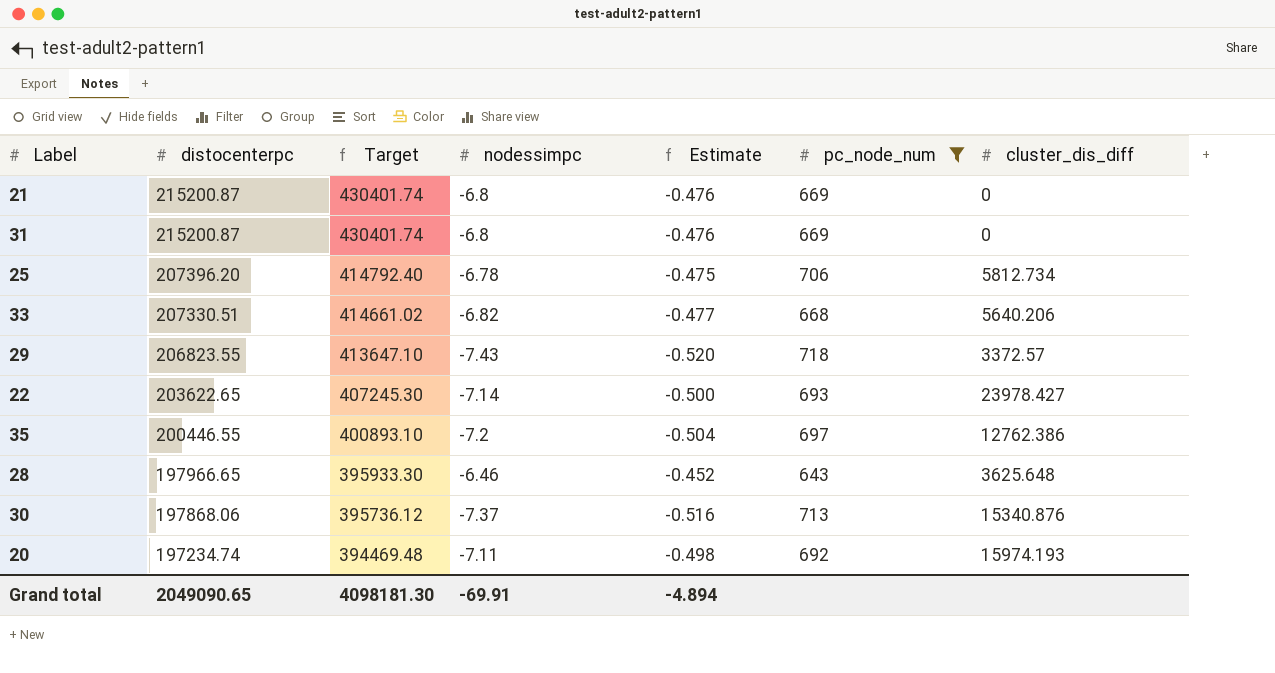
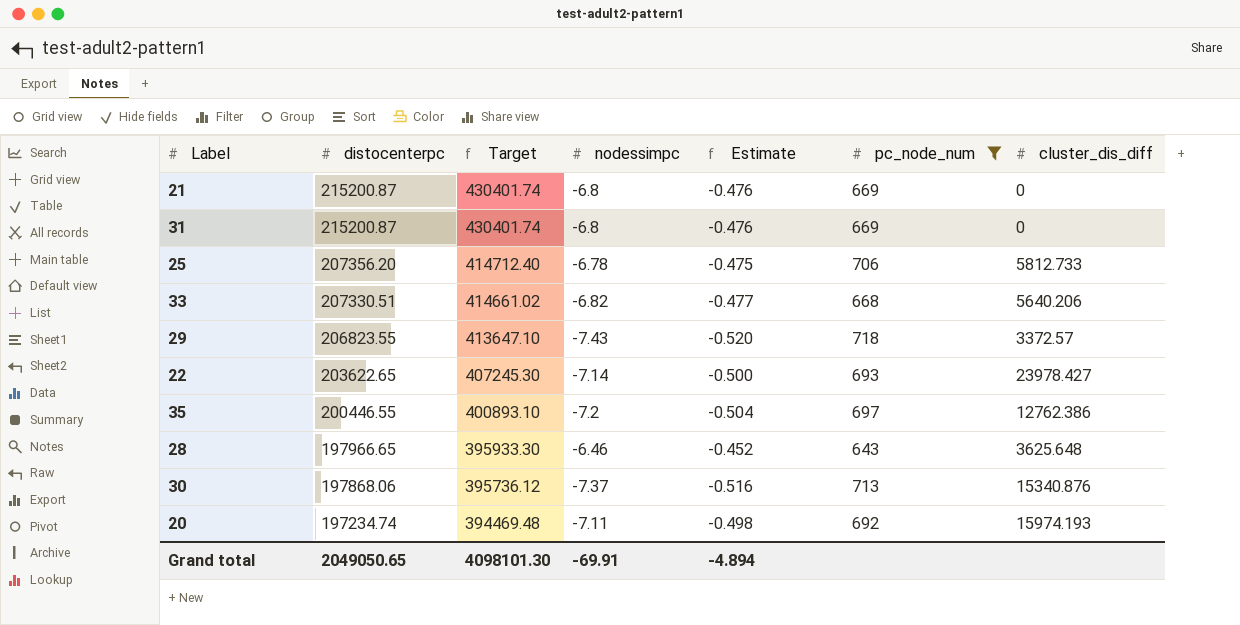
25 | distocenterpc: 207396.20 -> 207356.20
25 | Target: 414792.40 -> 414712.40
25 | cluster_dis_diff: 5812.734 -> 5812.733
Grand total | distocenterpc: 2049090.65 -> 2049050.65
Grand total | Target: 4098181.30 -> 4098101.30

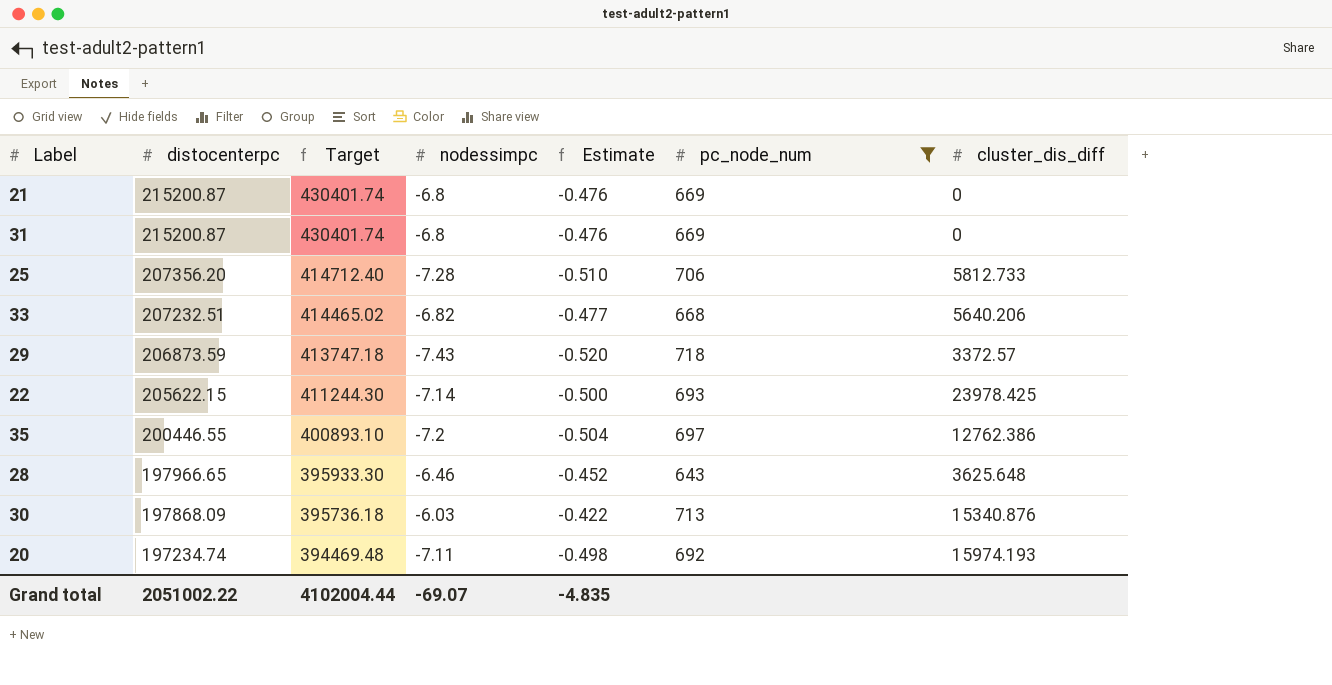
25 | nodessimpc: -6.78 -> -7.28
25 | Estimate: -0.475 -> -0.510
33 | distocenterpc: 207330.51 -> 207232.51
33 | Target: 414661.02 -> 414465.02
29 | distocenterpc: 206823.55 -> 206873.59
29 | Target: 413647.10 -> 413747.18
22 | distocenterpc: 203622.65 -> 205622.15
22 | Target: 407245.30 -> 411244.30
22 | cluster_dis_diff: 23978.427 -> 23978.425
30 | distocenterpc: 197868.06 -> 197868.09
30 | Target: 395736.12 -> 395736.18
30 | nodessimpc: -7.37 -> -6.03
30 | Estimate: -0.516 -> -0.422
Grand total | distocenterpc: 2049050.65 -> 2051002.22
Grand total | Target: 4098101.30 -> 4102004.44
Grand total | nodessimpc: -69.91 -> -69.07
Grand total | Estimate: -4.894 -> -4.835

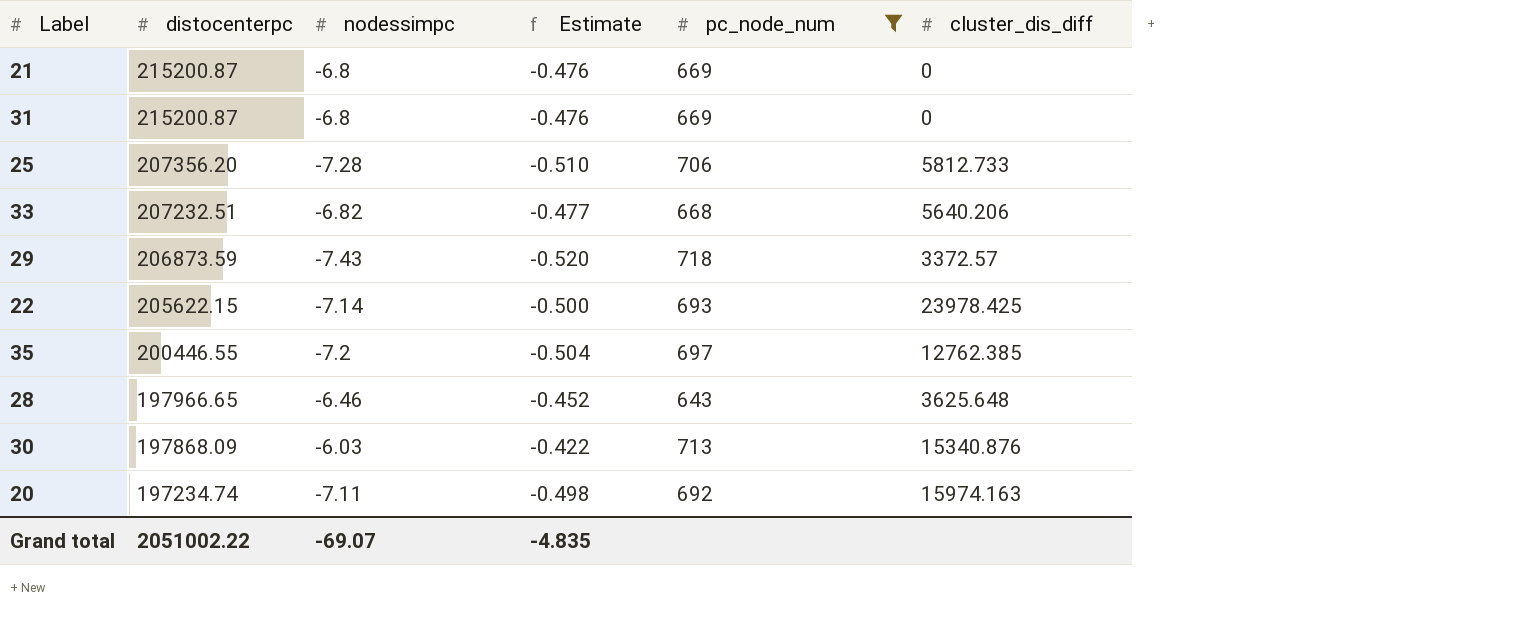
column Target | formula: [distocenterpc] * 2 -> none
35 | cluster_dis_diff: 12762.386 -> 12762.385
20 | cluster_dis_diff: 15974.193 -> 15974.163

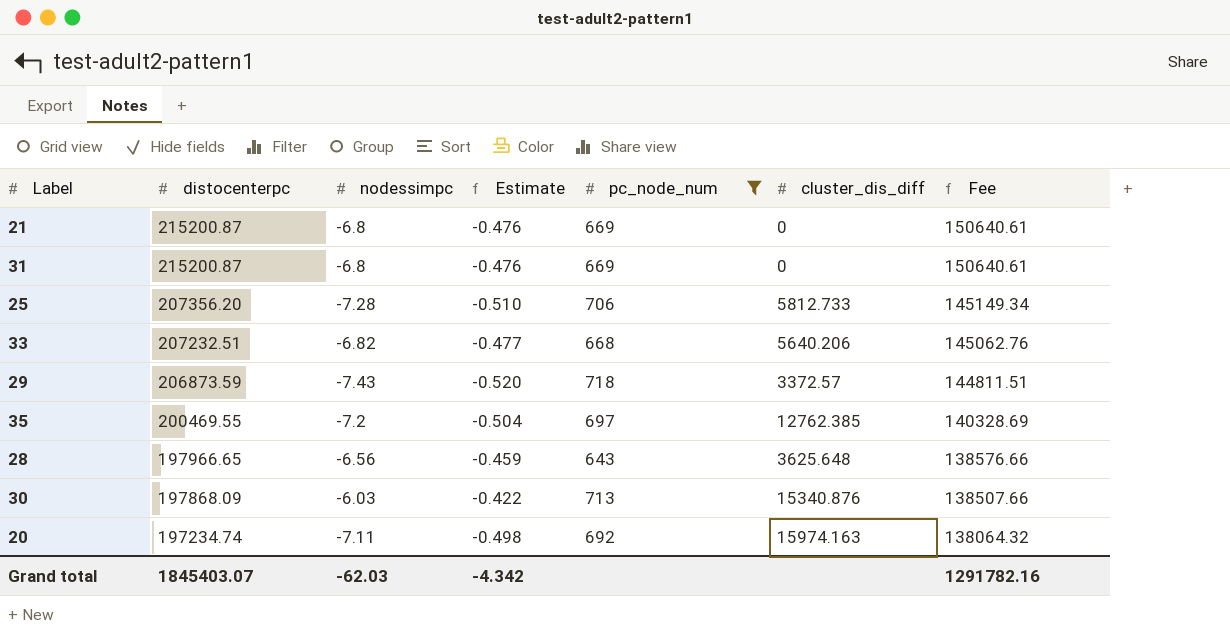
column Fee | formula: none -> [distocenterpc] * 0.7
row 22: 205622.15 | -7.14 | -0.500 | 693 | 23978.425 -> none
35 | distocenterpc: 200446.55 -> 200469.55
28 | nodessimpc: -6.46 -> -6.56
28 | Estimate: -0.452 -> -0.459
Grand total | distocenterpc: 2051002.22 -> 1845403.07
Grand total | nodessimpc: -69.07 -> -62.03
Grand total | Estimate: -4.835 -> -4.342

